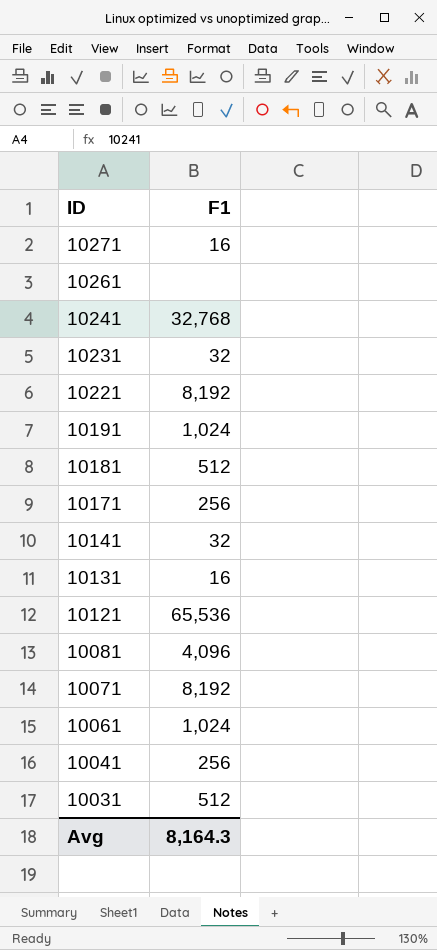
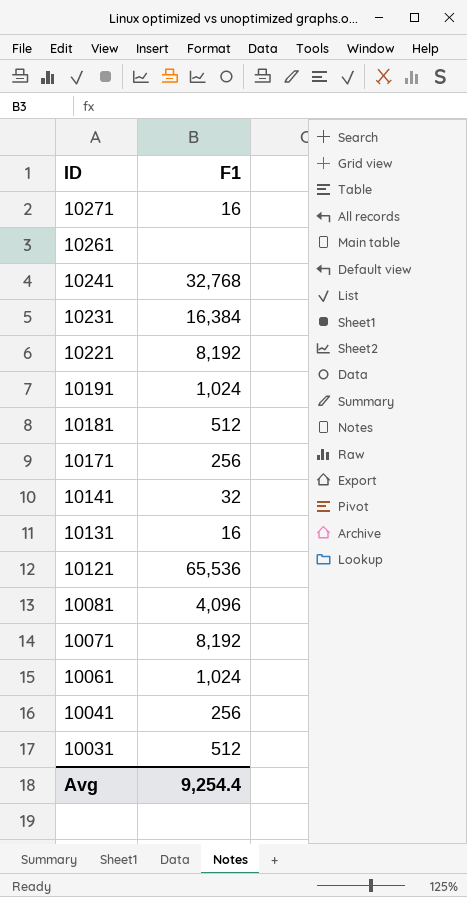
10231 | F1: 32 -> 16,384
Avg | F1: 8,164.3 -> 9,254.4

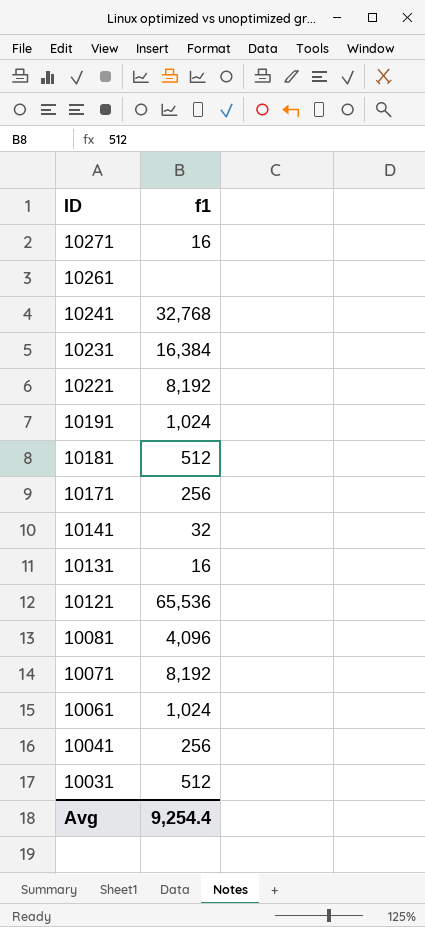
column name: F1 -> f1

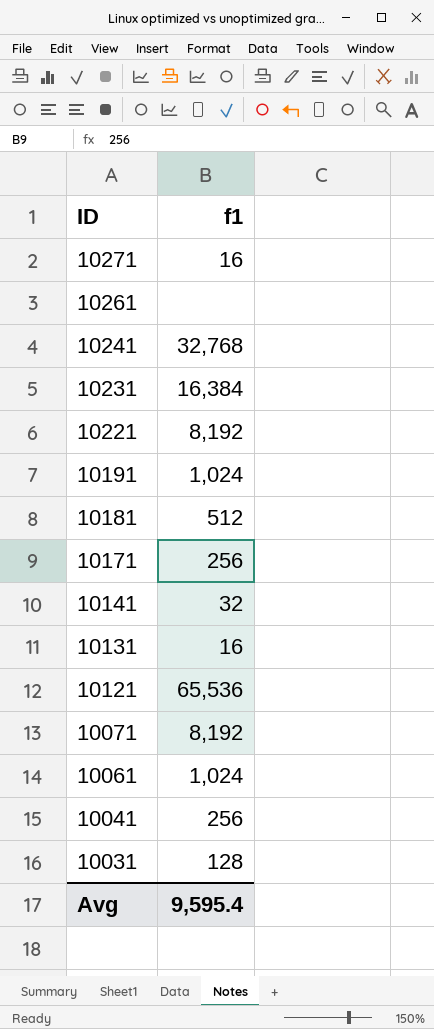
row 10081: 4,096 -> none
10031 | f1: 512 -> 128
Avg | f1: 9,254.4 -> 9,595.4

